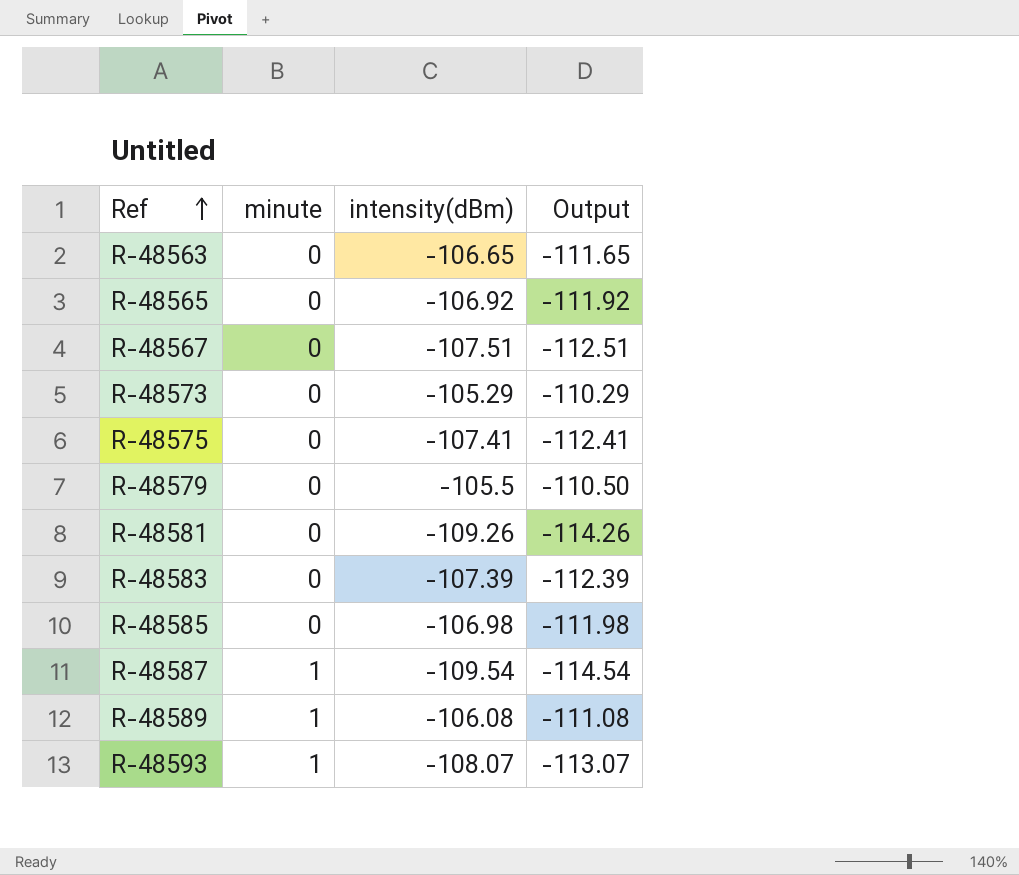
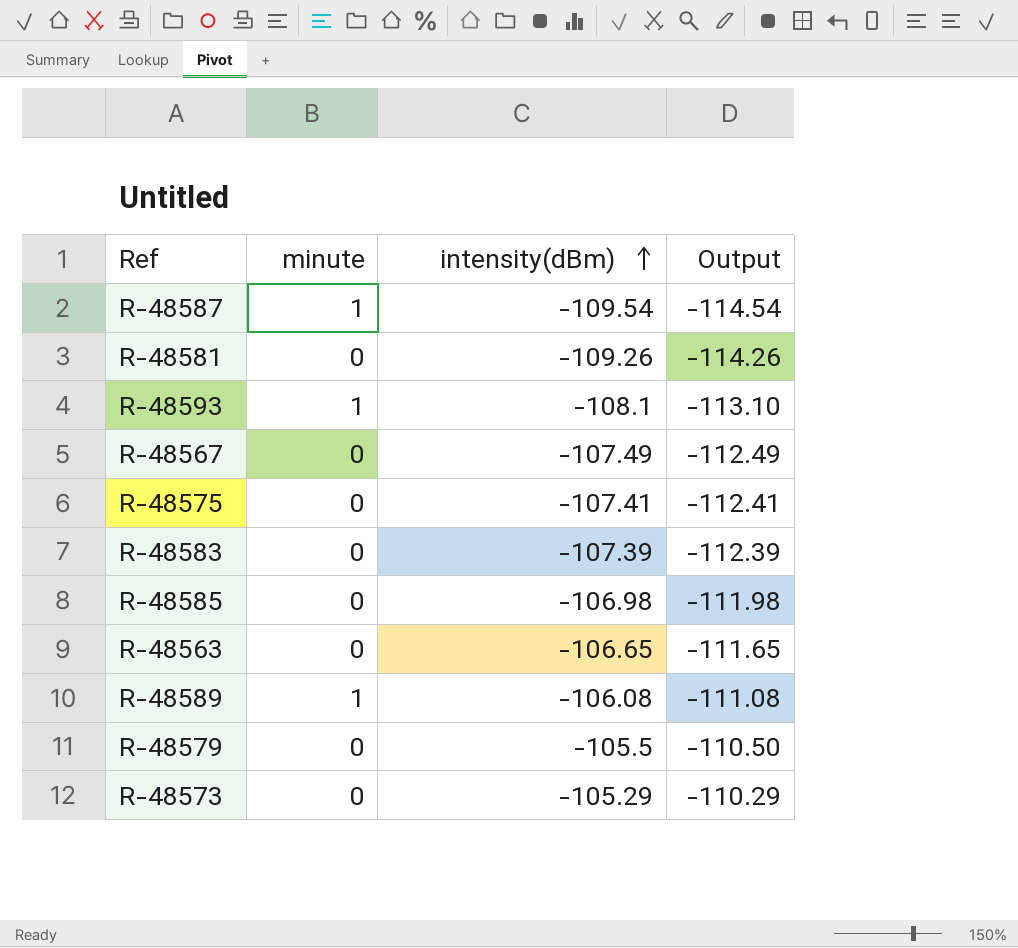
row order: Ref ascending -> intensity(dBm) ascending
row R-48565: 0 | -106.92 | -111.92 -> none
R-48593 | intensity(dBm): -108.07 -> -108.1
R-48593 | Output: -113.07 -> -113.10
R-48567 | intensity(dBm): -107.51 -> -107.49
R-48567 | Output: -112.51 -> -112.49

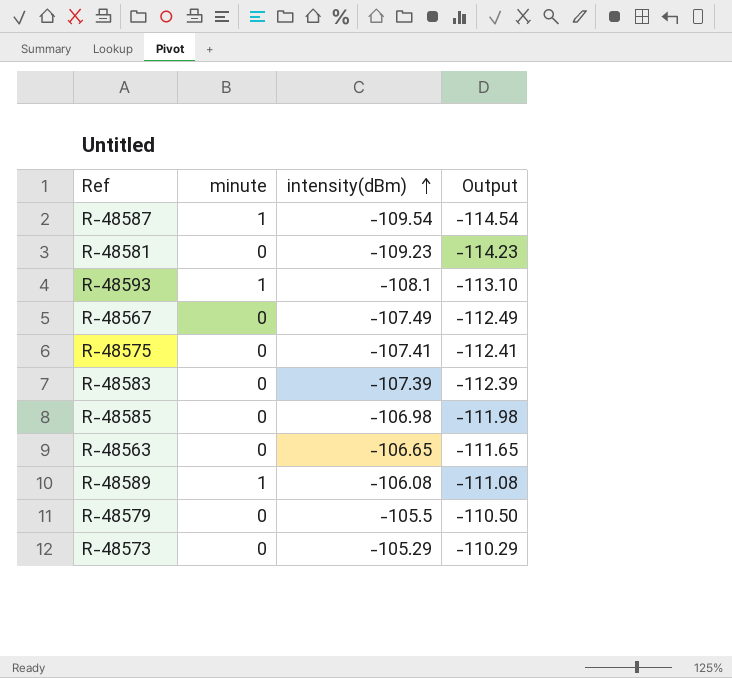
R-48581 | intensity(dBm): -109.26 -> -109.23
R-48581 | Output: -114.26 -> -114.23

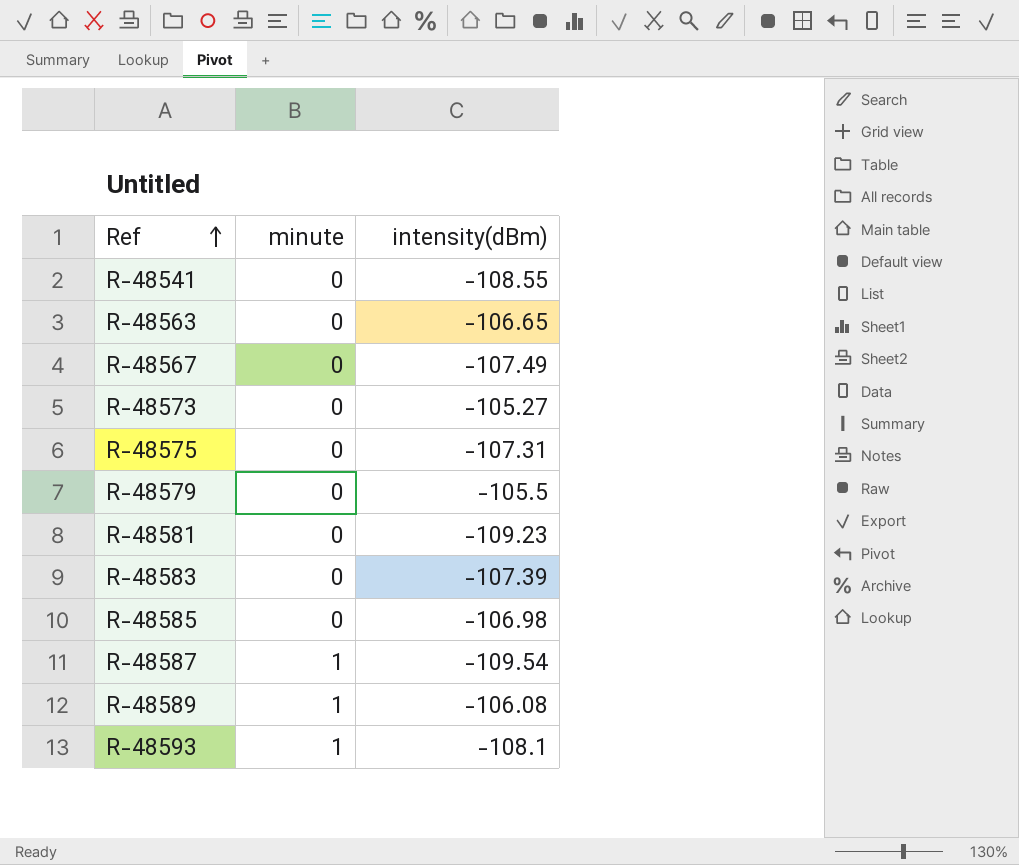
row order: intensity(dBm) ascending -> Ref ascending
column Output | formula: [intensity(dBm)] - 5 -> none
row R-48541: none -> 0 | -108.55
R-48573 | intensity(dBm): -105.29 -> -105.27
R-48575 | intensity(dBm): -107.41 -> -107.31

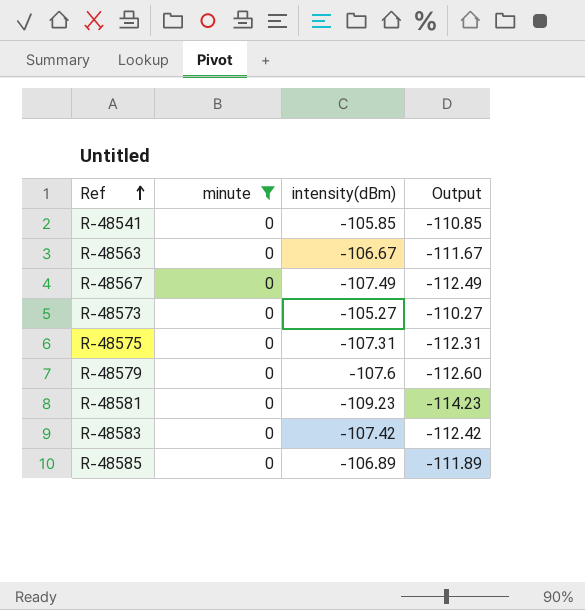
filter: none -> minute = 0
column Output | formula: none -> [intensity(dBm)] - 5
R-48541 | intensity(dBm): -108.55 -> -105.85
R-48563 | intensity(dBm): -106.65 -> -106.67
R-48579 | intensity(dBm): -105.5 -> -107.6
R-48583 | intensity(dBm): -107.39 -> -107.42
R-48585 | intensity(dBm): -106.98 -> -106.89

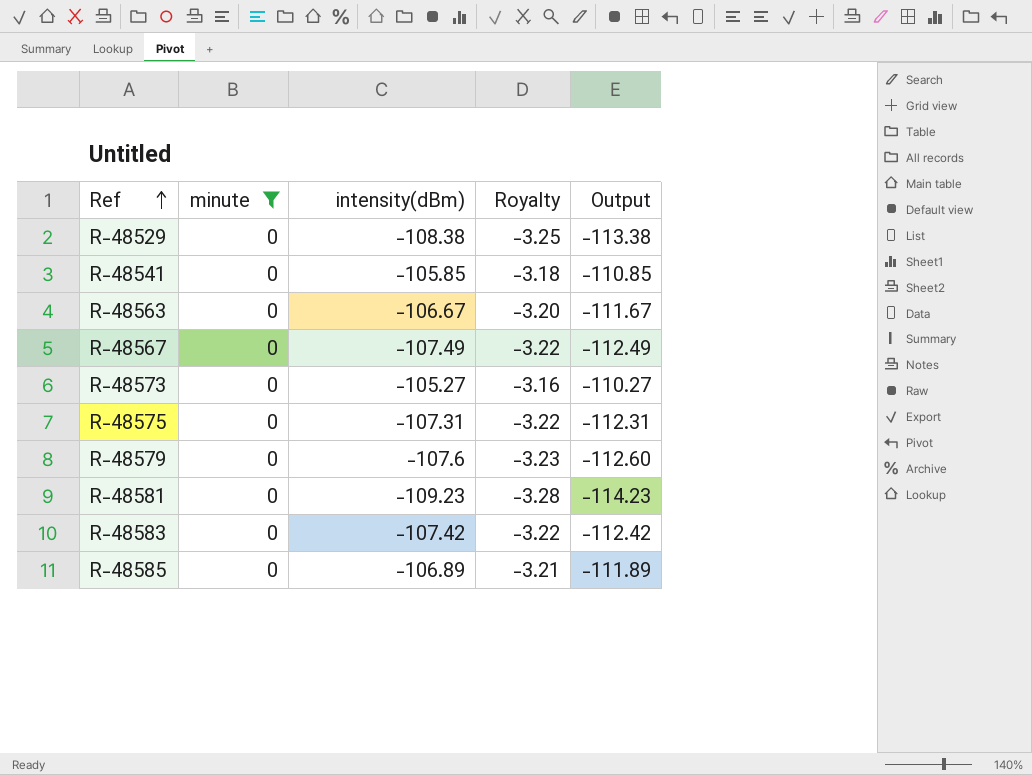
column Royalty | formula: none -> [intensity(dBm)] * 0.03
row R-48529: none -> 0 | -108.38 | -3.25 | -113.38

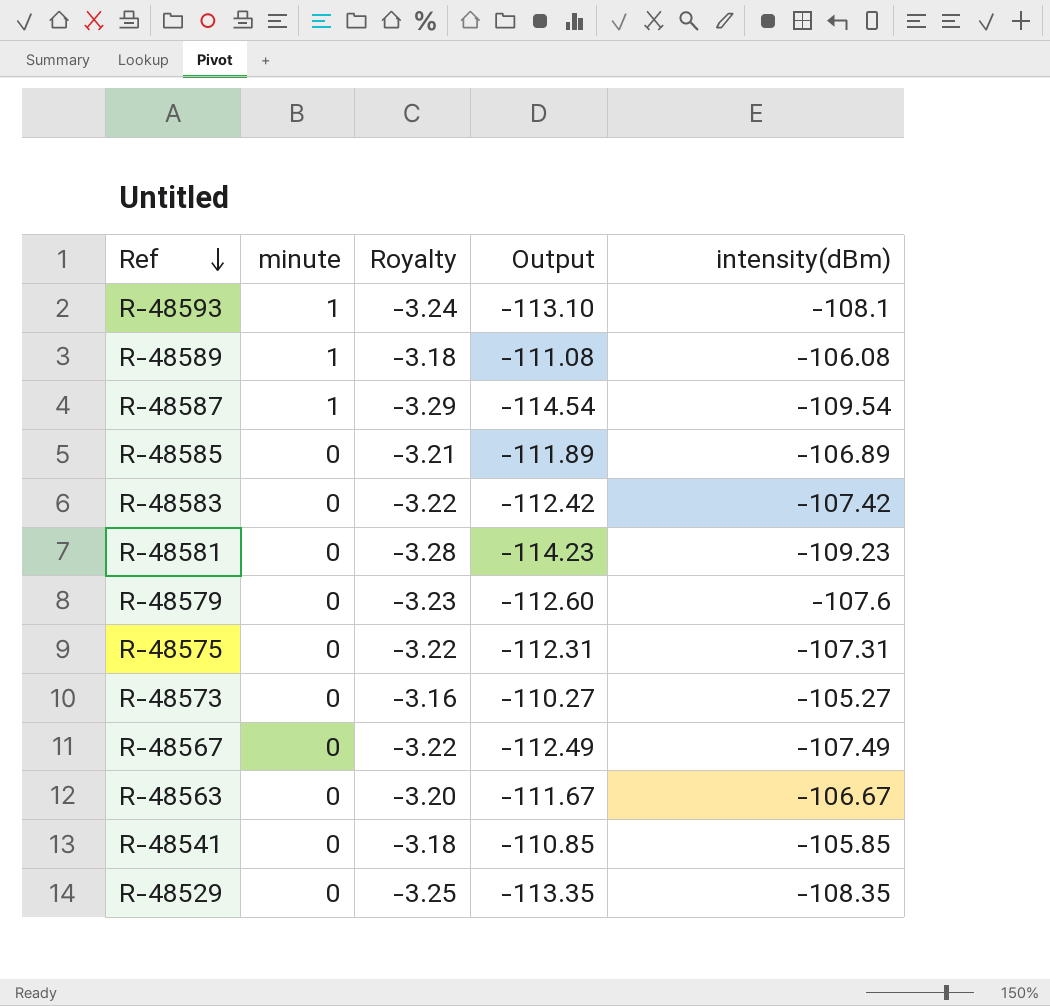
filter: minute = 0 -> none
row order: Ref ascending -> Ref descending
column intensity(dBm) | position: 3 -> 5
R-48529 | Output: -113.38 -> -113.35
R-48529 | intensity(dBm): -108.38 -> -108.35

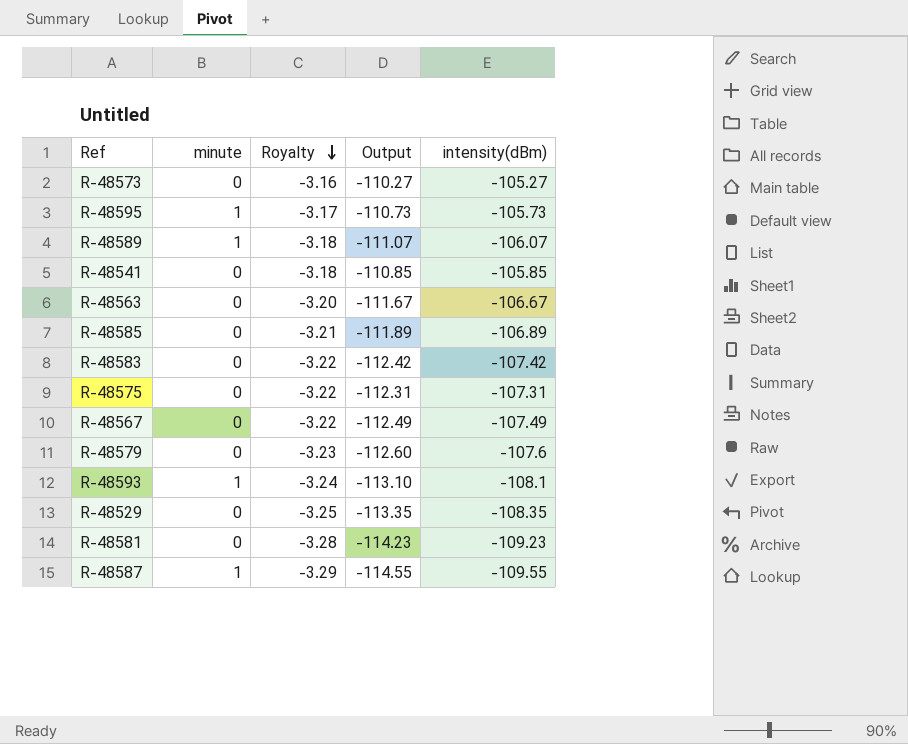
row order: Ref descending -> Royalty descending
row R-48595: none -> 1 | -3.17 | -110.73 | -105.73
R-48589 | Output: -111.08 -> -111.07
R-48589 | intensity(dBm): -106.08 -> -106.07
R-48587 | Output: -114.54 -> -114.55
R-48587 | intensity(dBm): -109.54 -> -109.55

